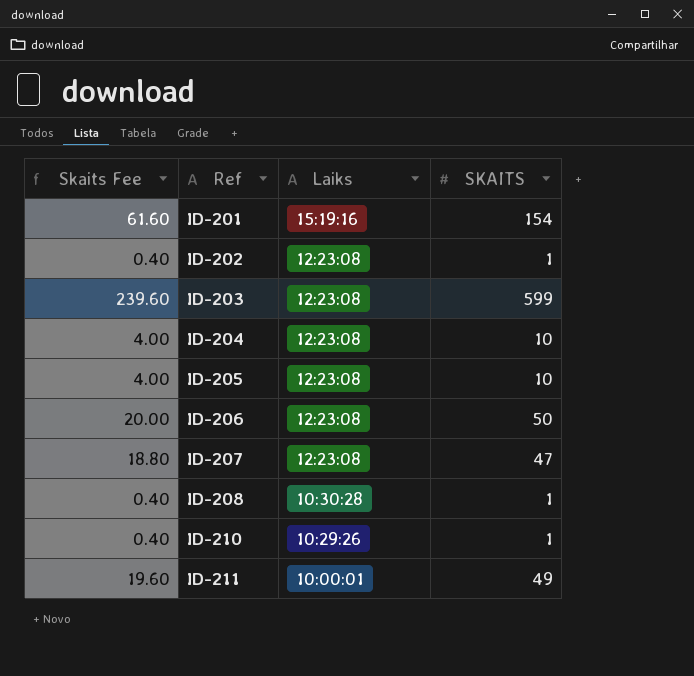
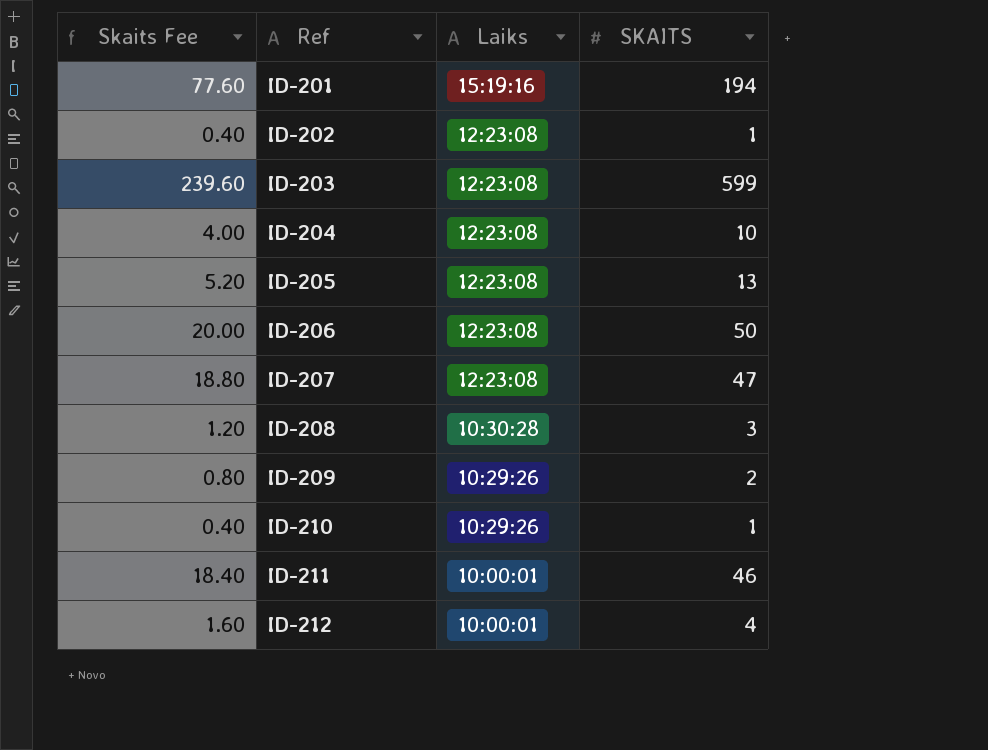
ID-201 | Skaits Fee: 61.60 -> 77.60
ID-201 | SKAITS: 154 -> 194
ID-205 | Skaits Fee: 4.00 -> 5.20
ID-205 | SKAITS: 10 -> 13
ID-208 | Skaits Fee: 0.40 -> 1.20
ID-208 | SKAITS: 1 -> 3
row ID-209: none -> 0.80 | 10:29:26 | 2
ID-211 | Skaits Fee: 19.60 -> 18.40
ID-211 | SKAITS: 49 -> 46
row ID-212: none -> 1.60 | 10:00:01 | 4

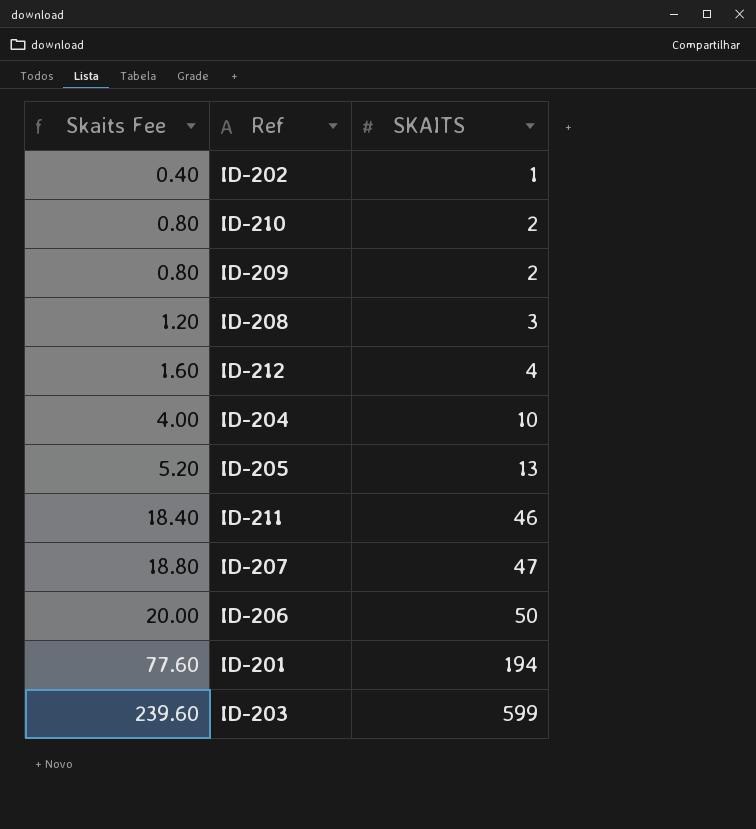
row order: Ref ascending -> Skaits Fee ascending
column Laiks | position: 3 -> none
ID-210 | Skaits Fee: 0.40 -> 0.80
ID-210 | SKAITS: 1 -> 2

